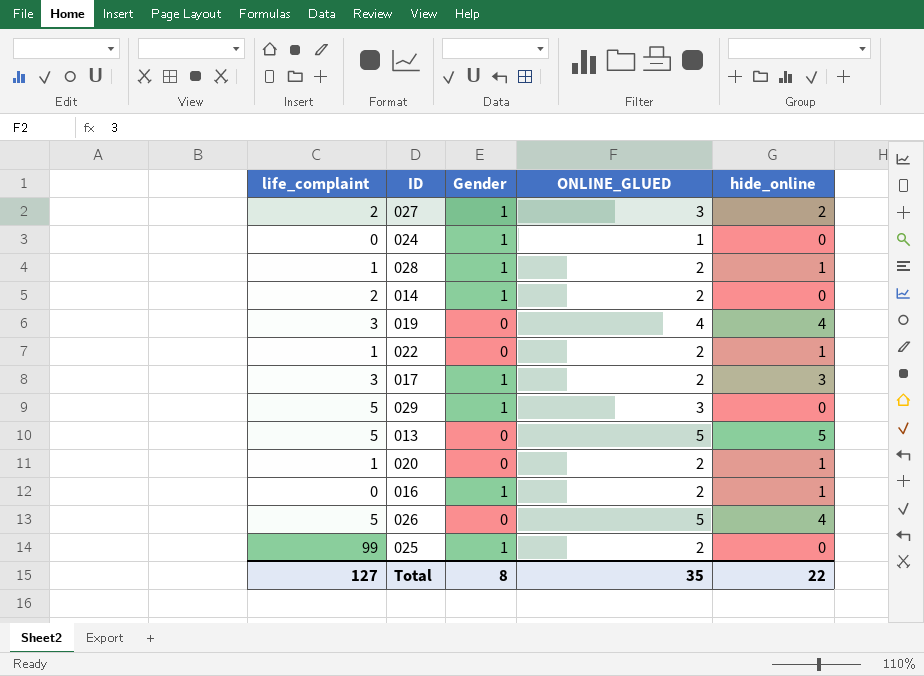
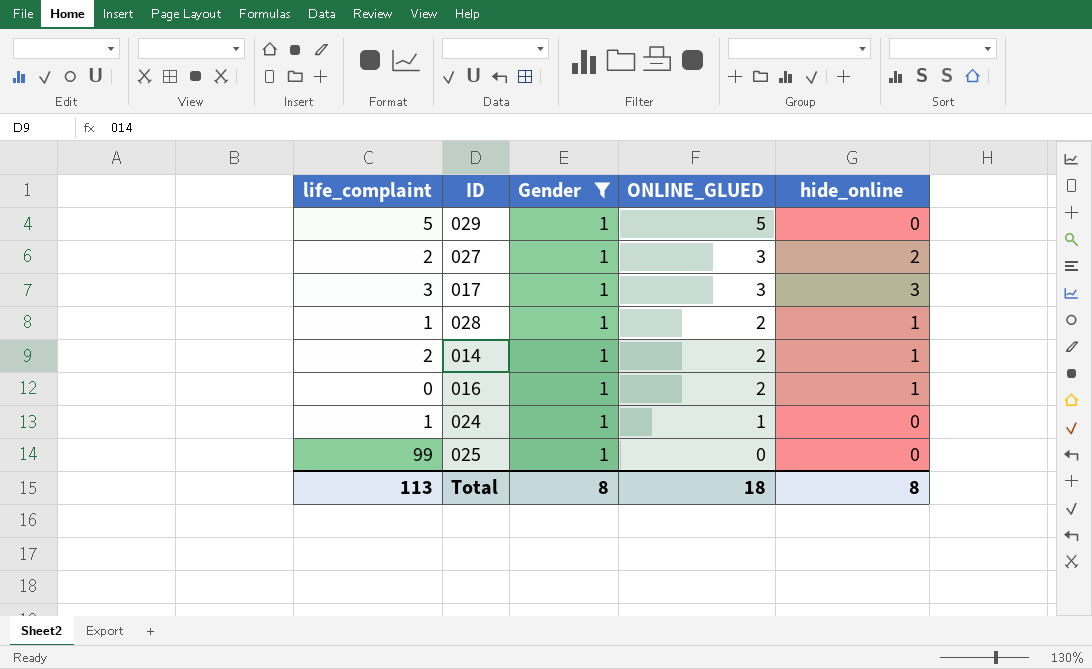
filter: none -> Gender = 1
row order: none -> ONLINE_GLUED descending
029 | ONLINE_GLUED: 3 -> 5
017 | ONLINE_GLUED: 2 -> 3
014 | hide_online: 0 -> 1
024 | life_complaint: 0 -> 1
025 | ONLINE_GLUED: 2 -> 0
Total | life_complaint: 127 -> 113
Total | ONLINE_GLUED: 35 -> 18
Total | hide_online: 22 -> 8

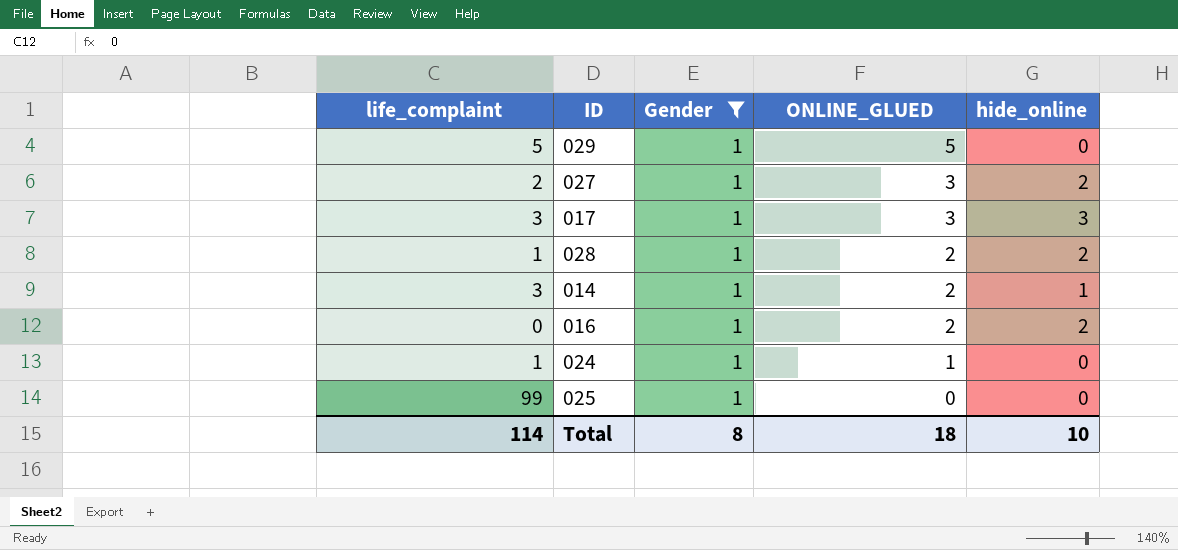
028 | hide_online: 1 -> 2
014 | life_complaint: 2 -> 3
016 | hide_online: 1 -> 2
Total | life_complaint: 113 -> 114
Total | hide_online: 8 -> 10

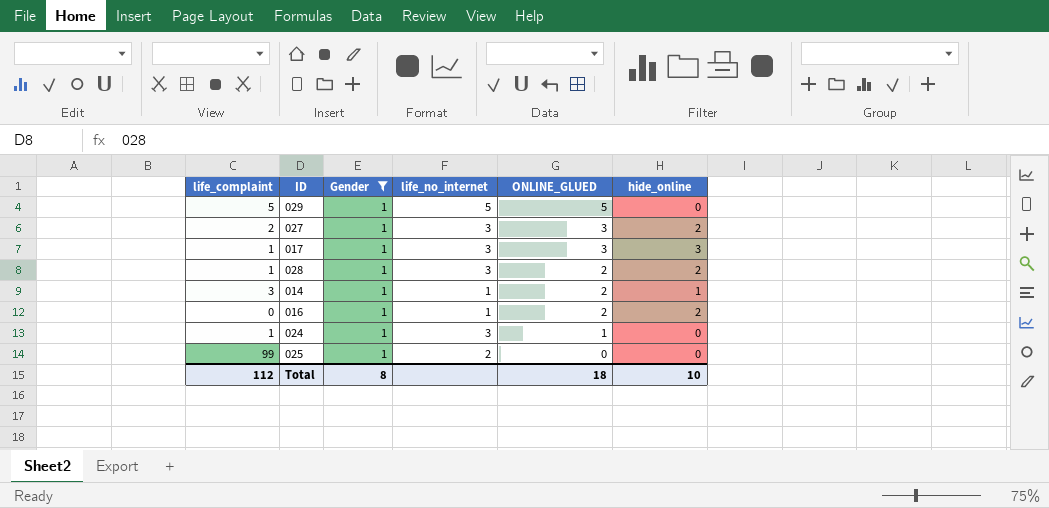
column life_no_internet | position: none -> 4
017 | life_complaint: 3 -> 1
Total | life_complaint: 114 -> 112

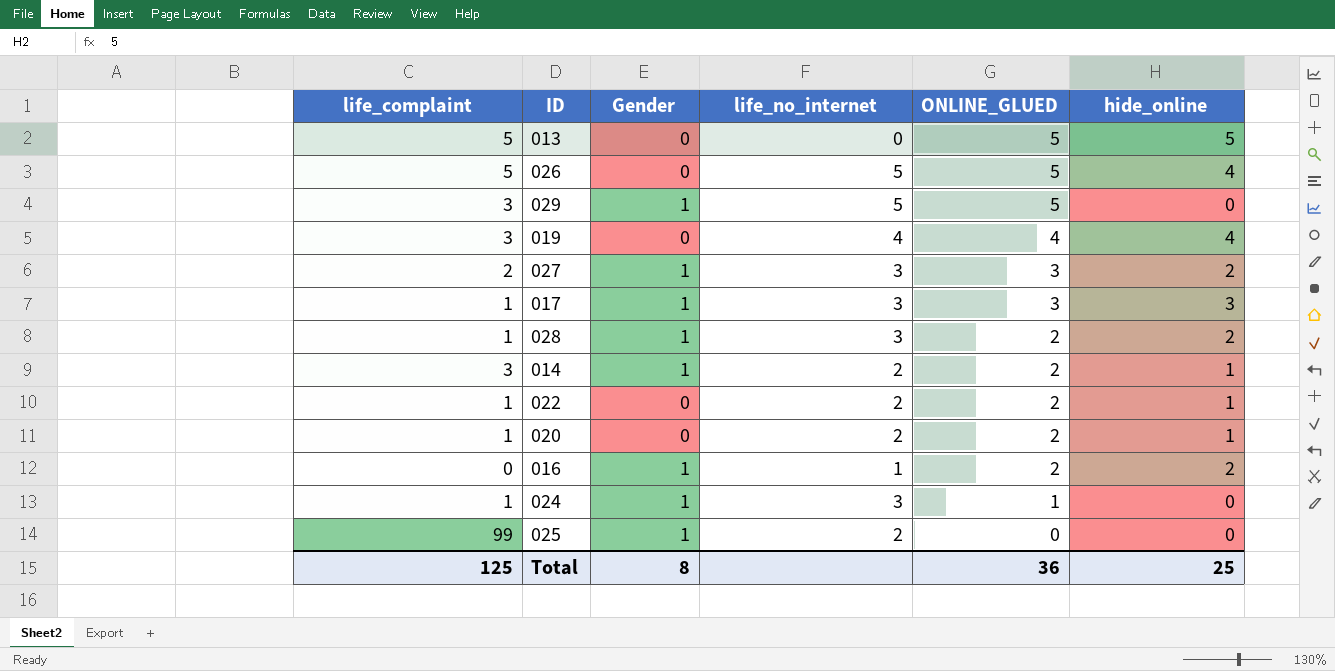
filter: Gender = 1 -> none
029 | life_complaint: 5 -> 3
014 | life_no_internet: 1 -> 2
Total | life_complaint: 112 -> 125
Total | ONLINE_GLUED: 18 -> 36
Total | hide_online: 10 -> 25

